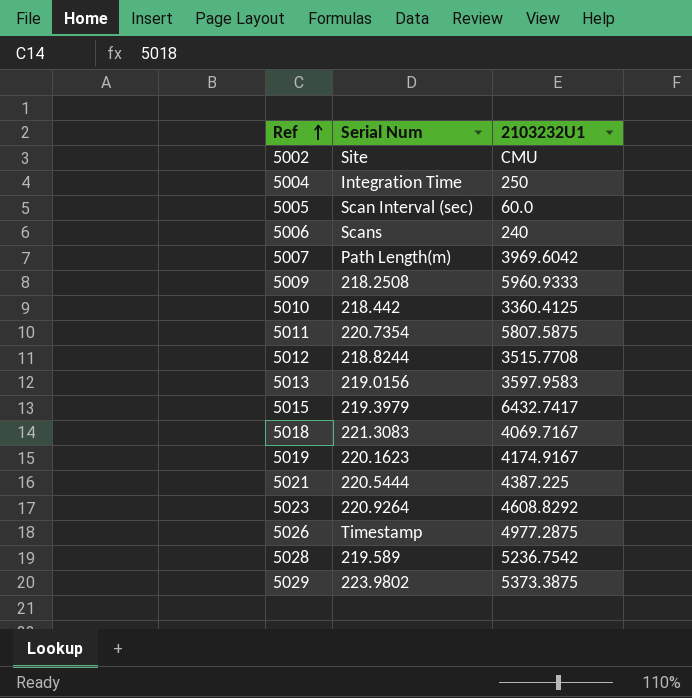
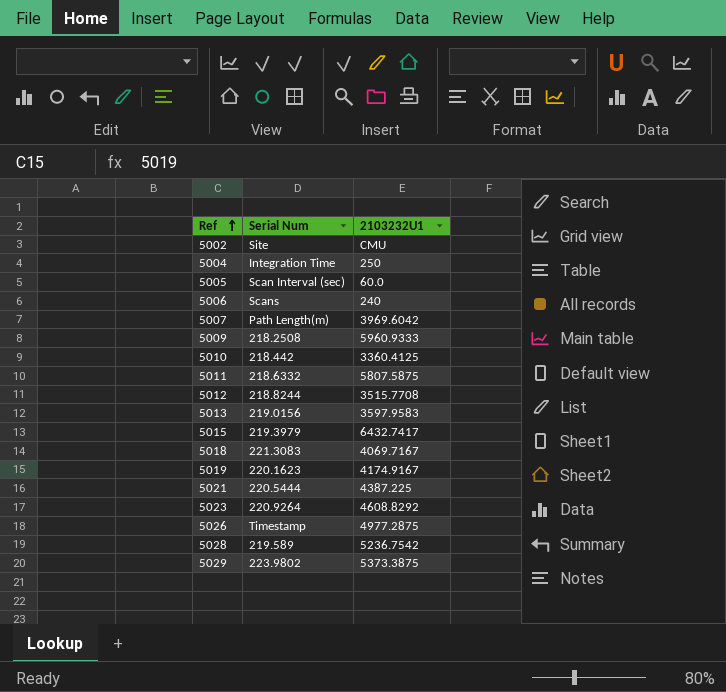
5011 | Serial Num: 220.7354 -> 218.6332

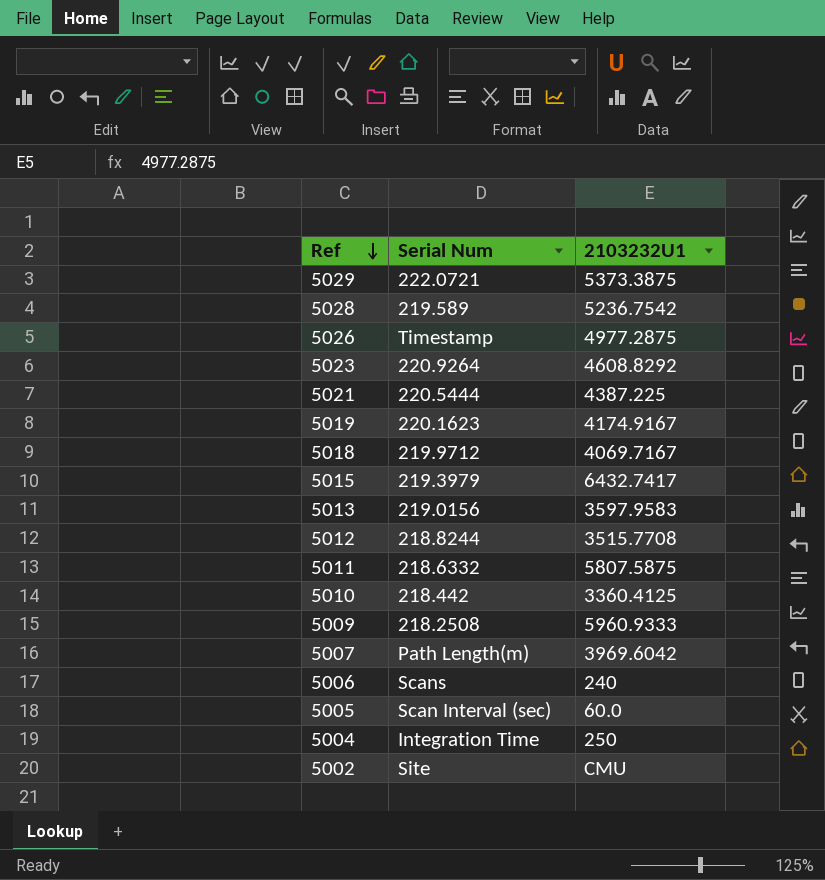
row order: Ref ascending -> Ref descending
5029 | Serial Num: 223.9802 -> 222.0721
5018 | Serial Num: 221.3083 -> 219.9712

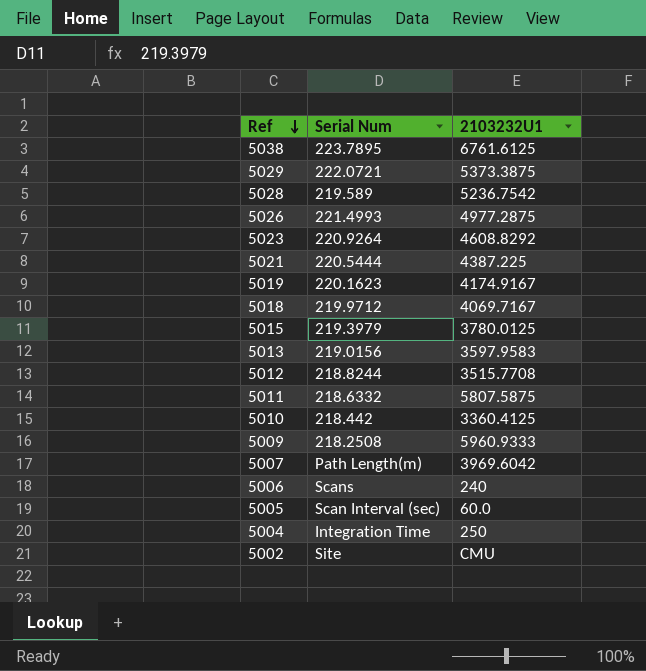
row 5038: none -> 223.7895 | 6761.6125
5026 | Serial Num: Timestamp -> 221.4993
5015 | 2103232U1: 6432.7417 -> 3780.0125

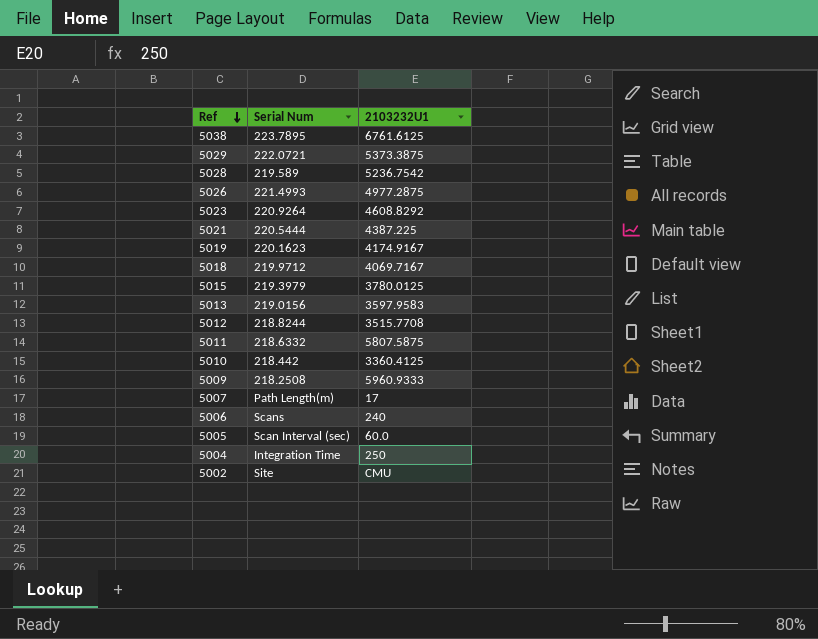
5007 | 2103232U1: 3969.6042 -> 17

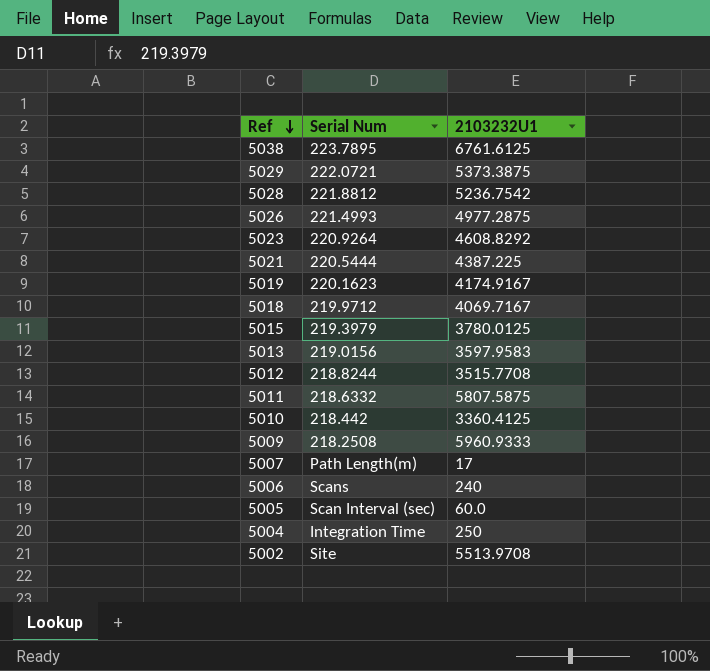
5028 | Serial Num: 219.589 -> 221.8812
5002 | 2103232U1: CMU -> 5513.9708

